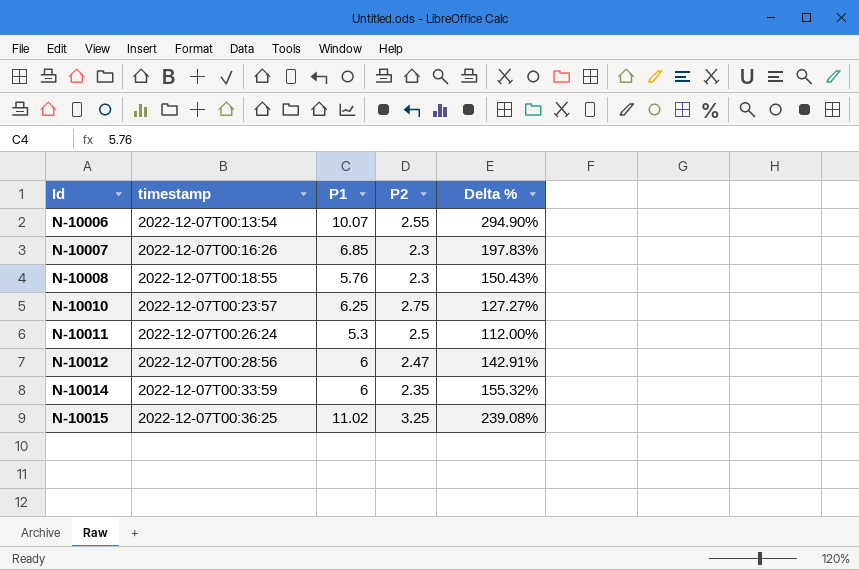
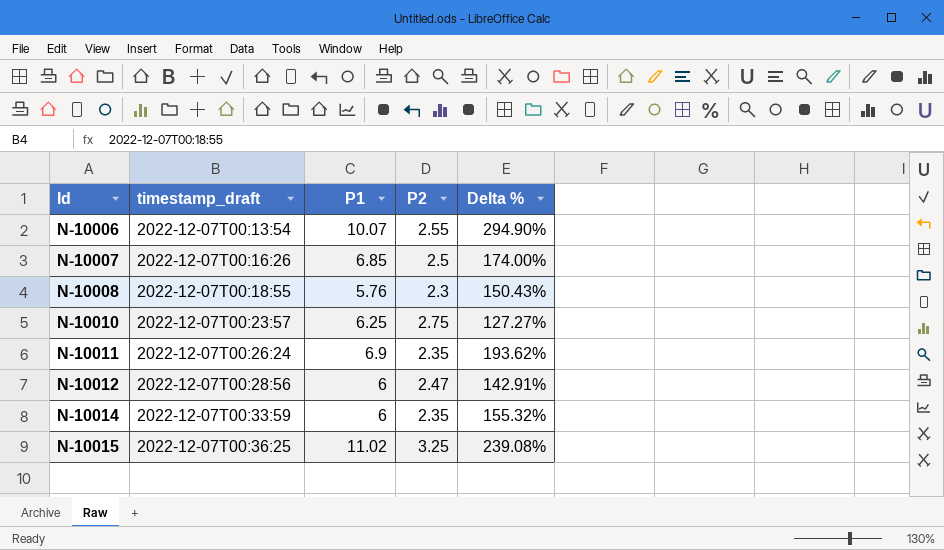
column name: timestamp -> timestamp_draft
N-10007 | P2: 2.3 -> 2.5
N-10007 | Delta %: 197.83% -> 174.00%
N-10011 | P1: 5.3 -> 6.9
N-10011 | P2: 2.5 -> 2.35
N-10011 | Delta %: 112.00% -> 193.62%

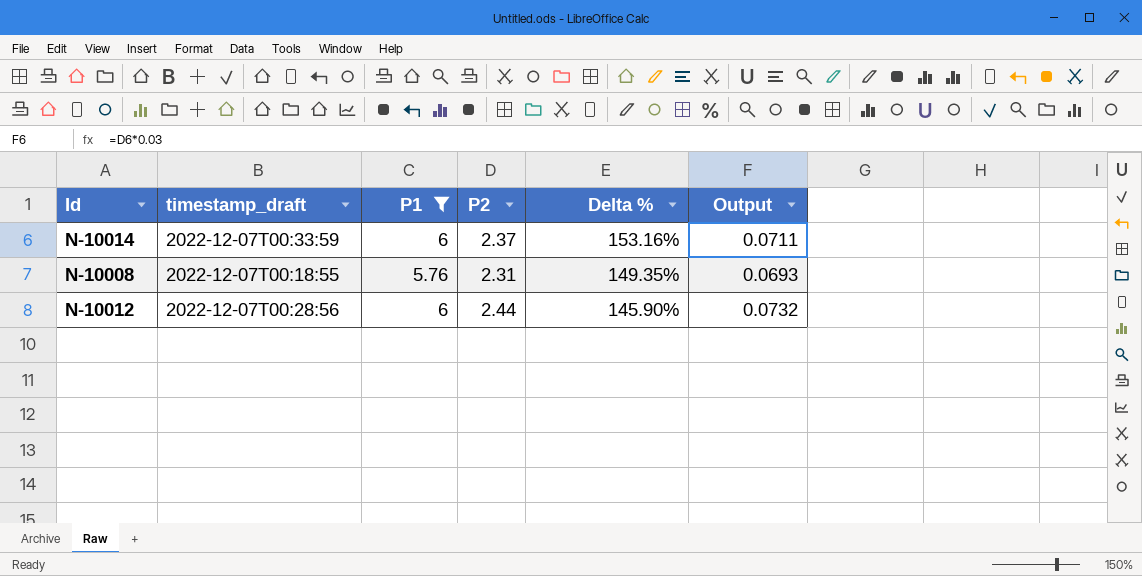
filter: none -> P1 <= 6
row order: Id ascending -> Delta % descending
column Output | formula: none -> [P2] * 0.03
N-10014 | P2: 2.35 -> 2.37
N-10014 | Delta %: 155.32% -> 153.16%
N-10008 | P2: 2.3 -> 2.31
N-10008 | Delta %: 150.43% -> 149.35%
N-10012 | P2: 2.47 -> 2.44
N-10012 | Delta %: 142.91% -> 145.90%

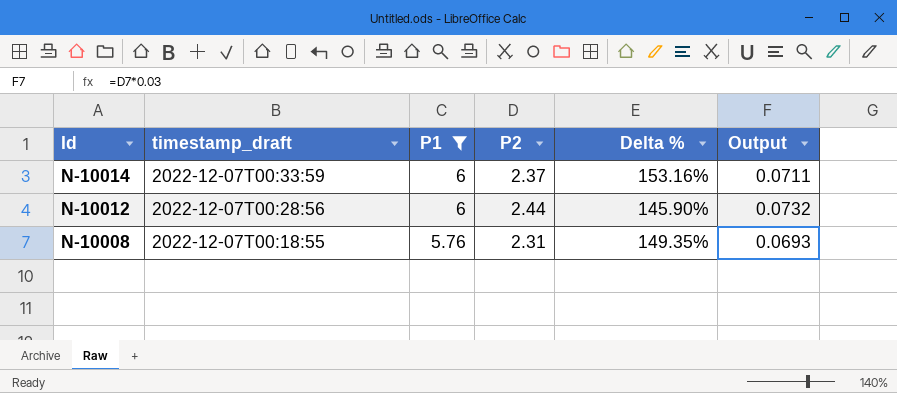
row order: Delta % descending -> Id descending

